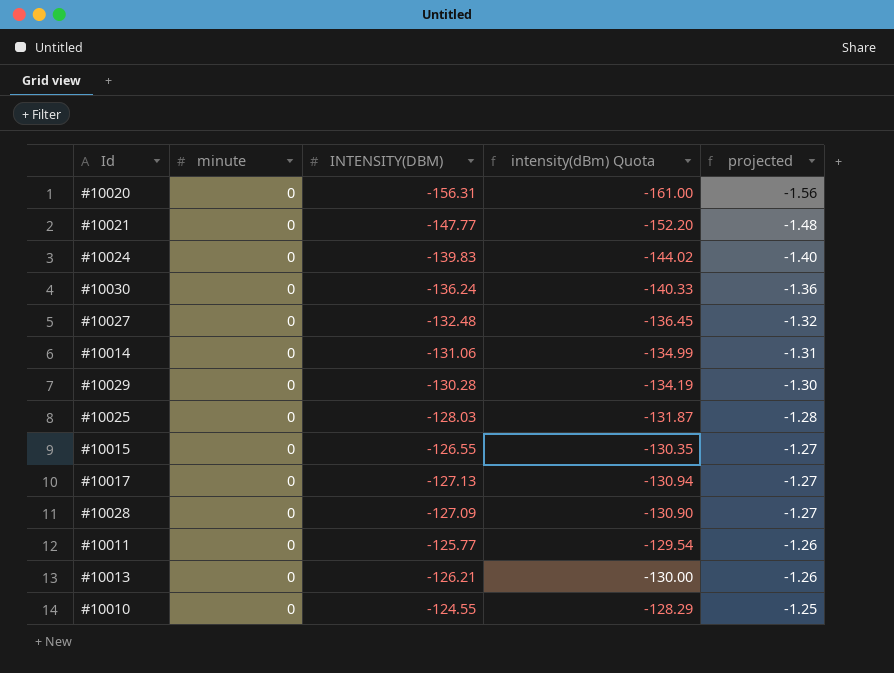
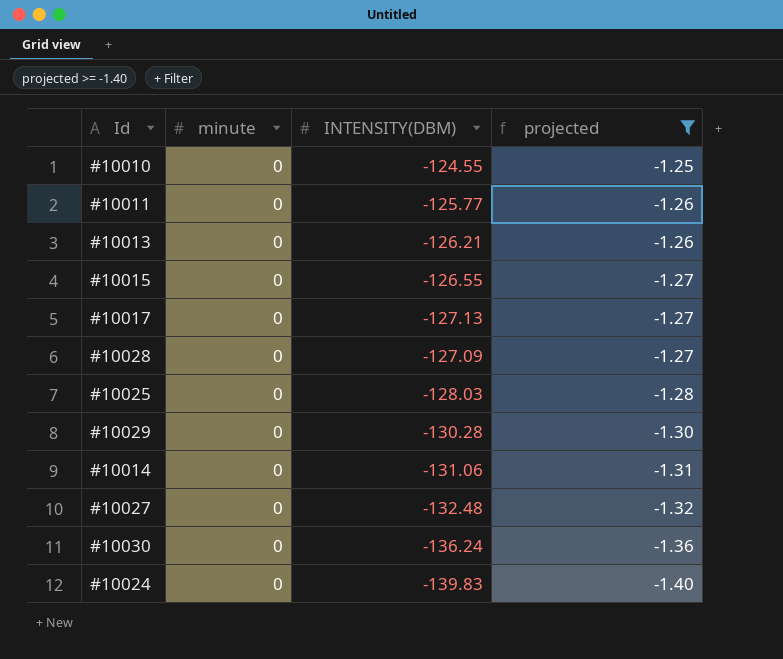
filter: none -> projected >= -1.40
row order: projected ascending -> projected descending
column intensity(dBm) Quota | formula: [INTENSITY(DBM)] * 1.03 -> none

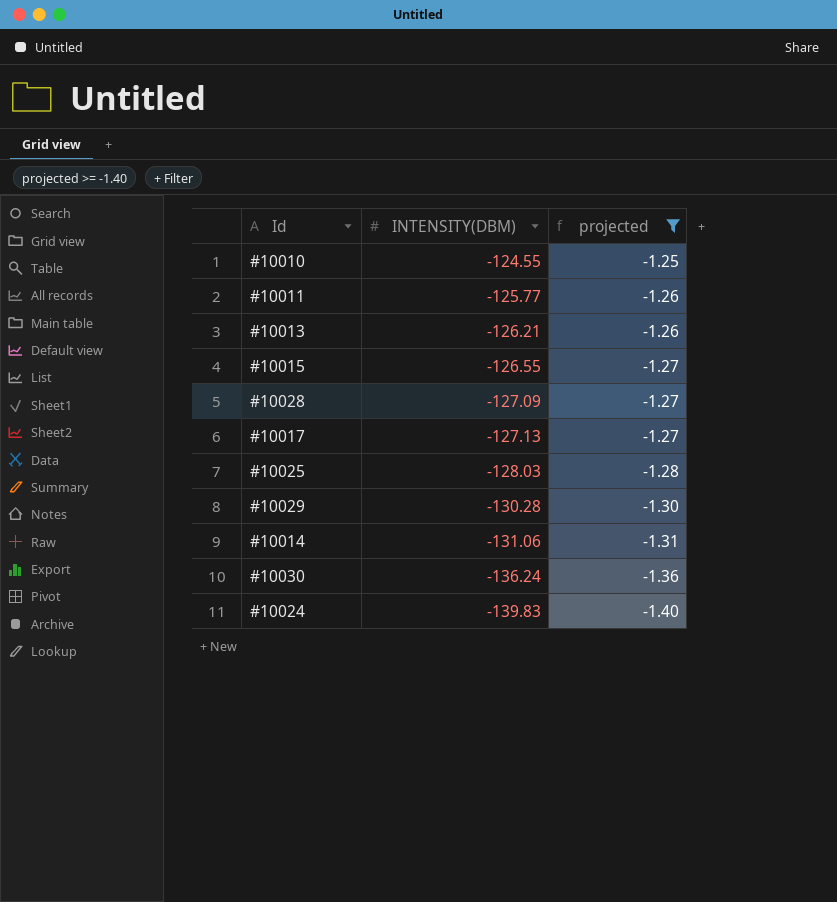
row order: projected descending -> INTENSITY(DBM) descending
column minute | position: 2 -> none
row #10027: 0 | -132.48 | -1.32 -> none

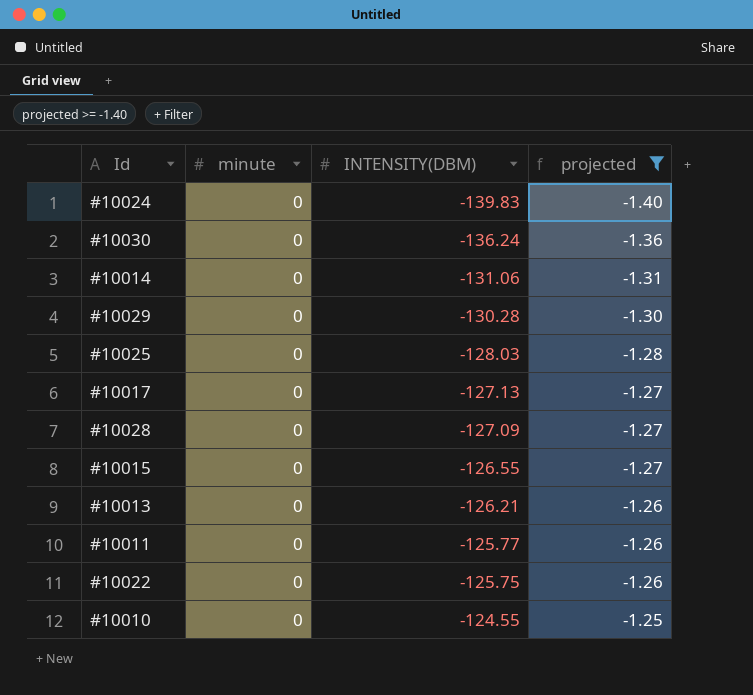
row order: INTENSITY(DBM) descending -> INTENSITY(DBM) ascending
column minute | position: none -> 2
row #10022: none -> 0 | -125.75 | -1.26

